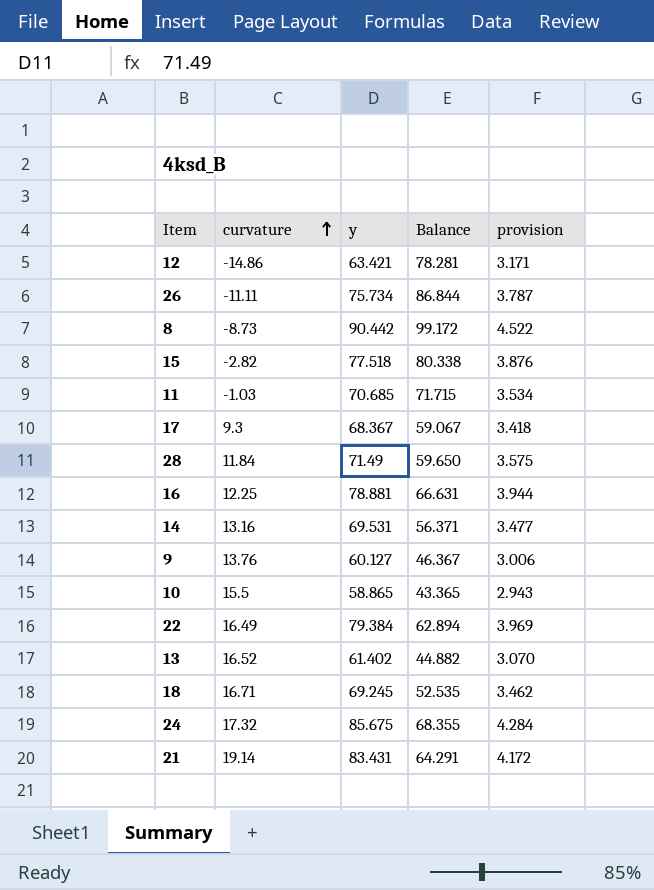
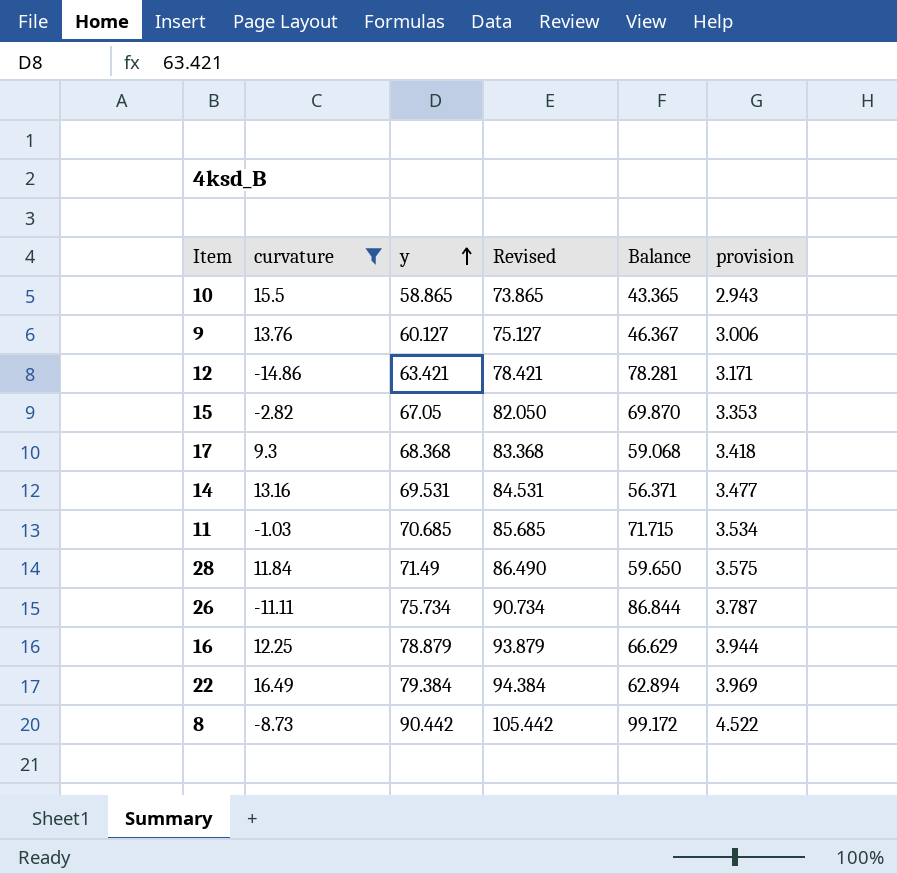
filter: none -> curvature <= 16.49
row order: curvature ascending -> y ascending
column Revised | formula: none -> [y] + 15
15 | y: 77.518 -> 67.05
15 | Balance: 80.338 -> 69.870
15 | provision: 3.876 -> 3.353
17 | y: 68.367 -> 68.368
17 | Balance: 59.067 -> 59.068
16 | y: 78.881 -> 78.879
16 | Balance: 66.631 -> 66.629

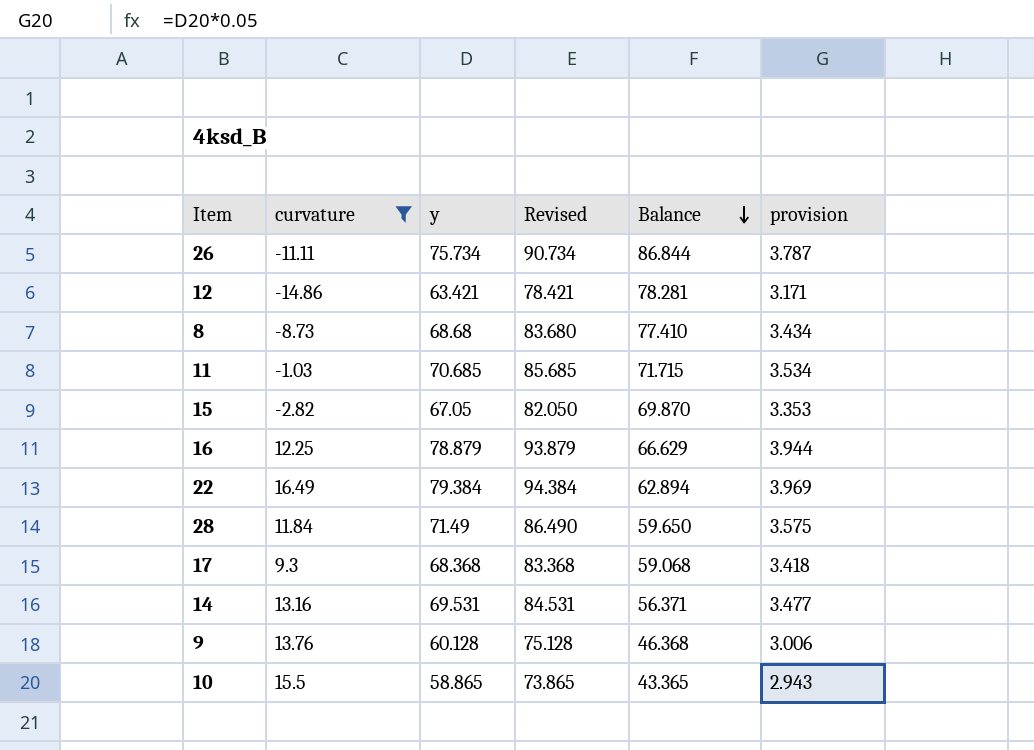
row order: y ascending -> Balance descending
8 | y: 90.442 -> 68.68
8 | Revised: 105.442 -> 83.680
8 | Balance: 99.172 -> 77.410
8 | provision: 4.522 -> 3.434
9 | y: 60.127 -> 60.128
9 | Revised: 75.127 -> 75.128
9 | Balance: 46.367 -> 46.368

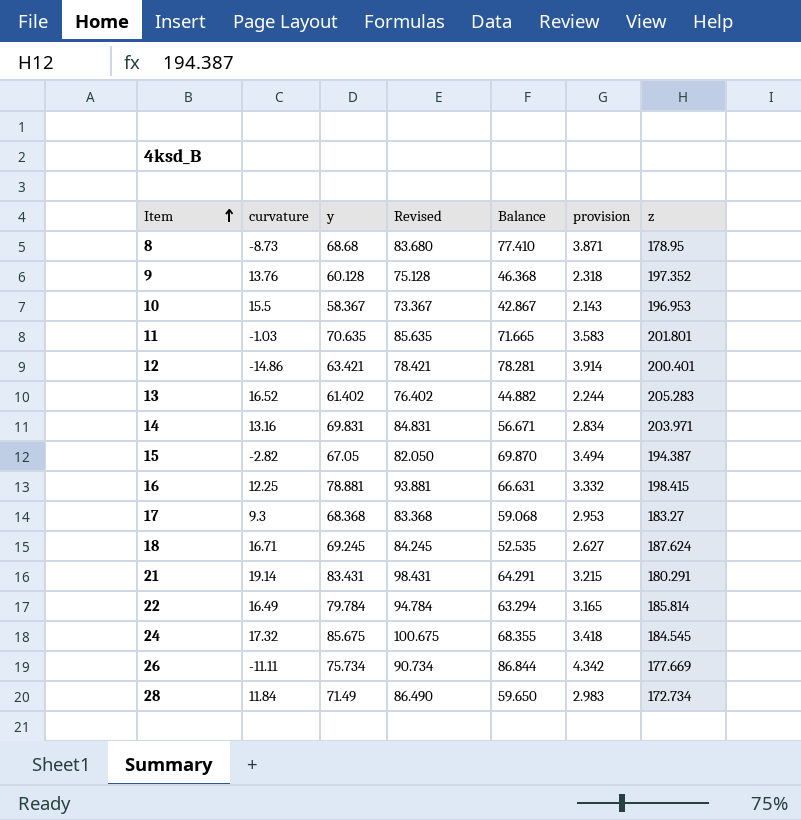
filter: curvature <= 16.49 -> none
row order: Balance descending -> Item ascending
column provision | formula: [y] * 0.05 -> [Balance] * 0.05
column z | position: none -> 7
10 | y: 58.865 -> 58.367
10 | Revised: 73.865 -> 73.367
10 | Balance: 43.365 -> 42.867
11 | y: 70.685 -> 70.635
11 | Revised: 85.685 -> 85.635
11 | Balance: 71.715 -> 71.665
14 | y: 69.531 -> 69.831
14 | Revised: 84.531 -> 84.831
14 | Balance: 56.371 -> 56.671
16 | y: 78.879 -> 78.881
16 | Revised: 93.879 -> 93.881
16 | Balance: 66.629 -> 66.631
22 | y: 79.384 -> 79.784
22 | Revised: 94.384 -> 94.784
22 | Balance: 62.894 -> 63.294

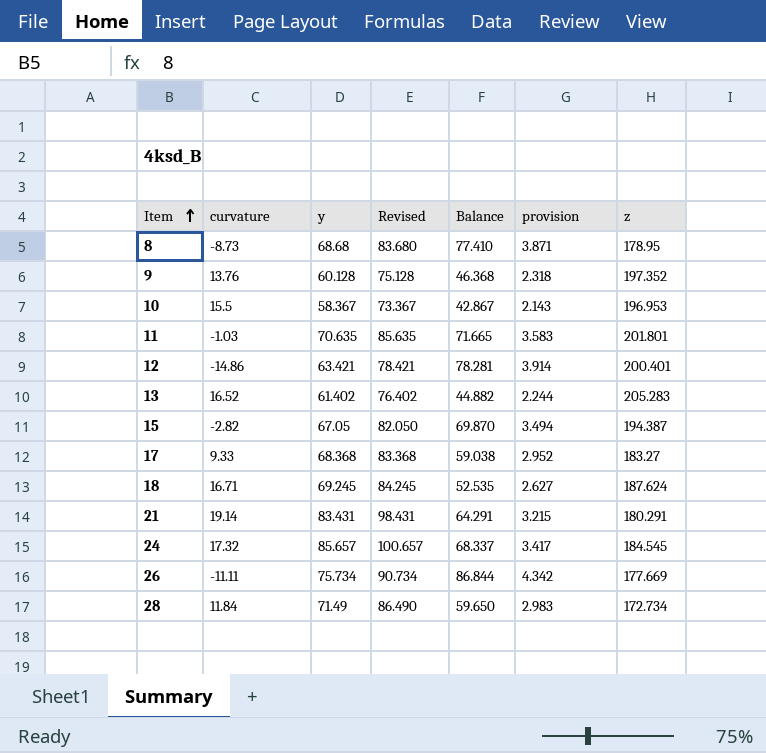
row 14: 13.16 | 69.831 | 84.831 | 56.671 | 2.834 | 203.971 -> none
row 16: 12.25 | 78.881 | 93.881 | 66.631 | 3.332 | 198.415 -> none
row 22: 16.49 | 79.784 | 94.784 | 63.294 | 3.165 | 185.814 -> none
17 | curvature: 9.3 -> 9.33
17 | Balance: 59.068 -> 59.038
17 | provision: 2.953 -> 2.952
24 | y: 85.675 -> 85.657
24 | Revised: 100.675 -> 100.657
24 | Balance: 68.355 -> 68.337
24 | provision: 3.418 -> 3.417

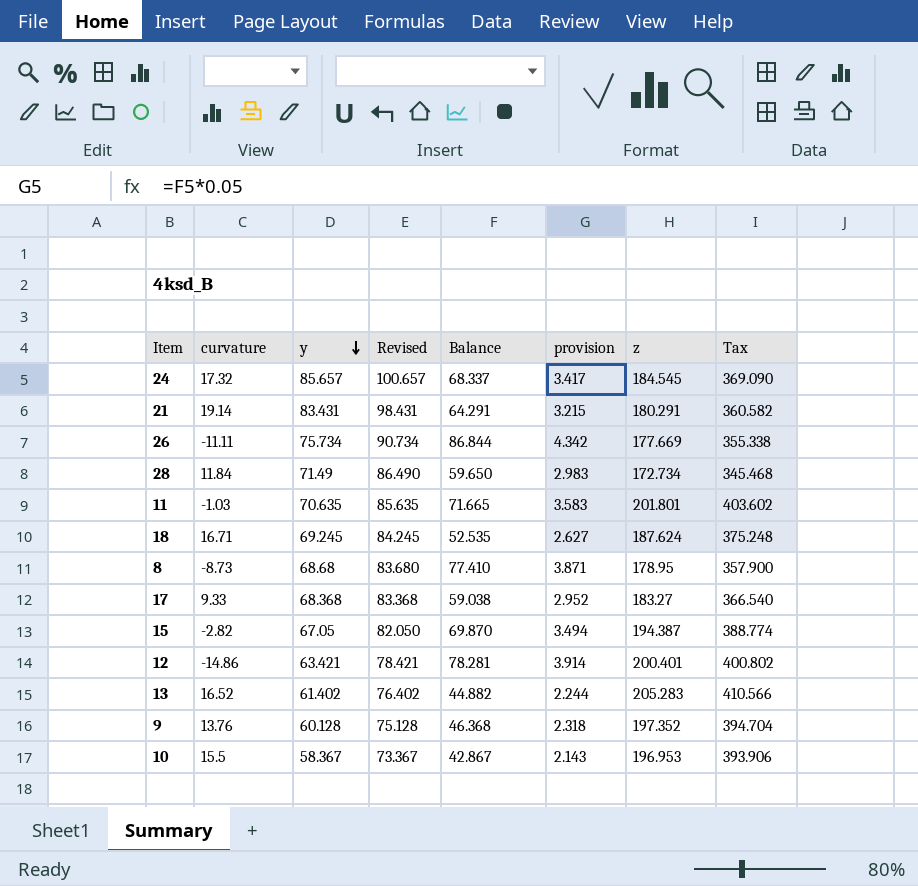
row order: Item ascending -> y descending
column Tax | formula: none -> [z] * 2

